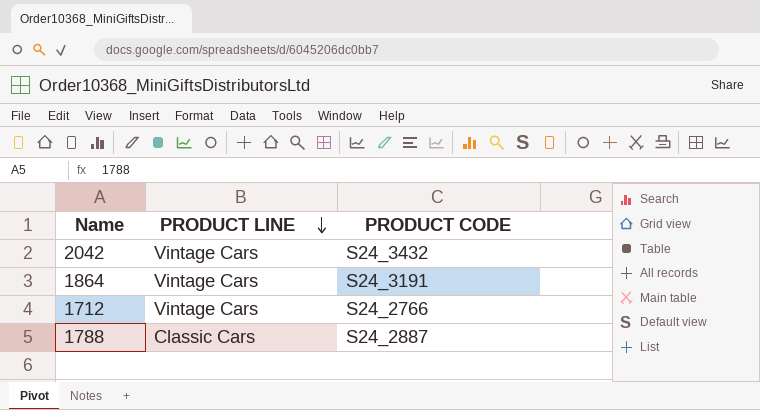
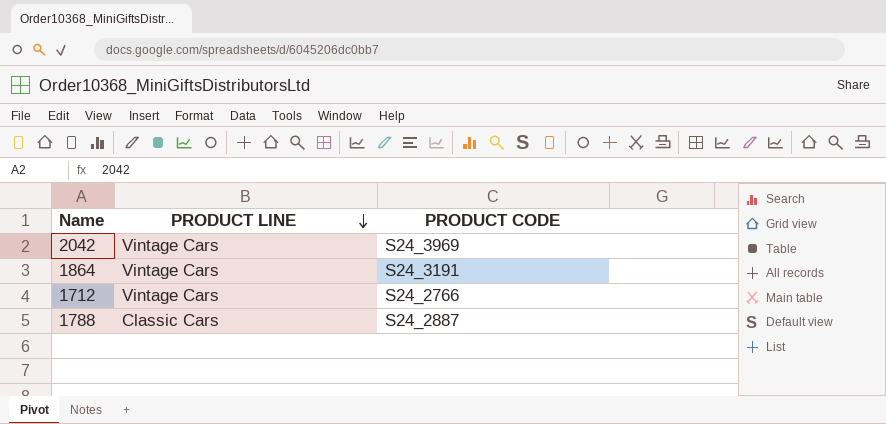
2042 | PRODUCT CODE: S24_3432 -> S24_3969

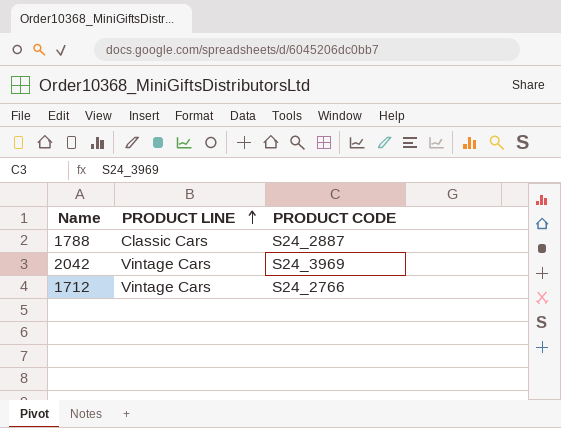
row order: PRODUCT LINE descending -> PRODUCT LINE ascending
row 1864: Vintage Cars | S24_3191 -> none

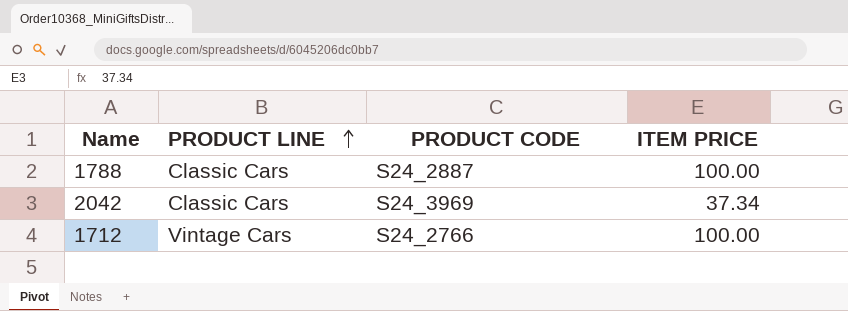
column ITEM PRICE | position: none -> 4
2042 | PRODUCT LINE: Vintage Cars -> Classic Cars

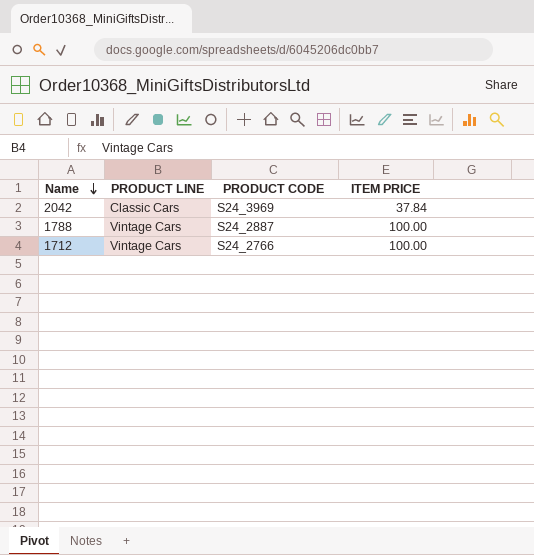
row order: PRODUCT LINE ascending -> Name descending
2042 | ITEM PRICE: 37.34 -> 37.84
1788 | PRODUCT LINE: Classic Cars -> Vintage Cars

